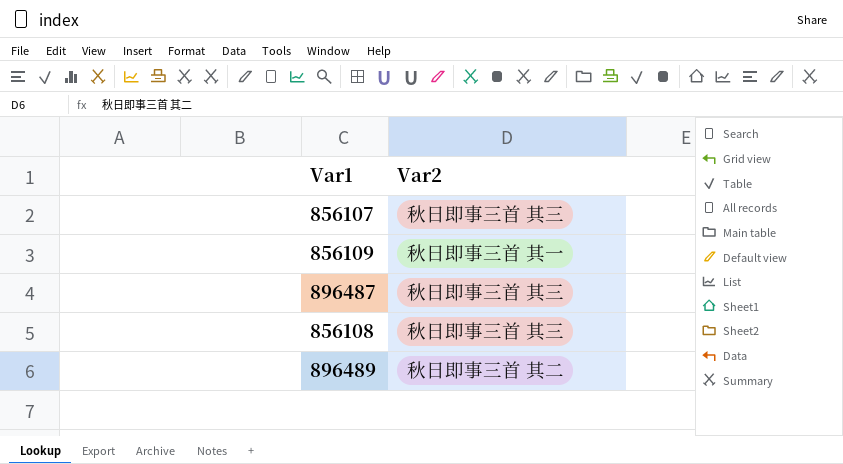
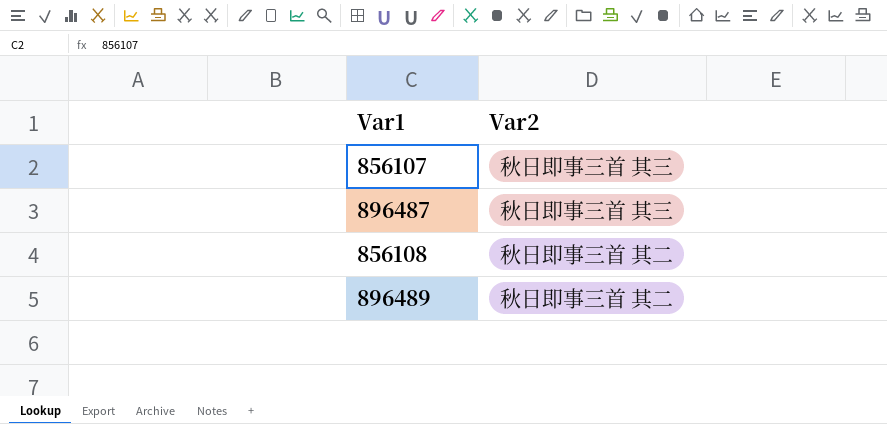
row 856109: 秋日即事三首 其一 -> none
856108 | Var2: 秋日即事三首 其三 -> 秋日即事三首 其二

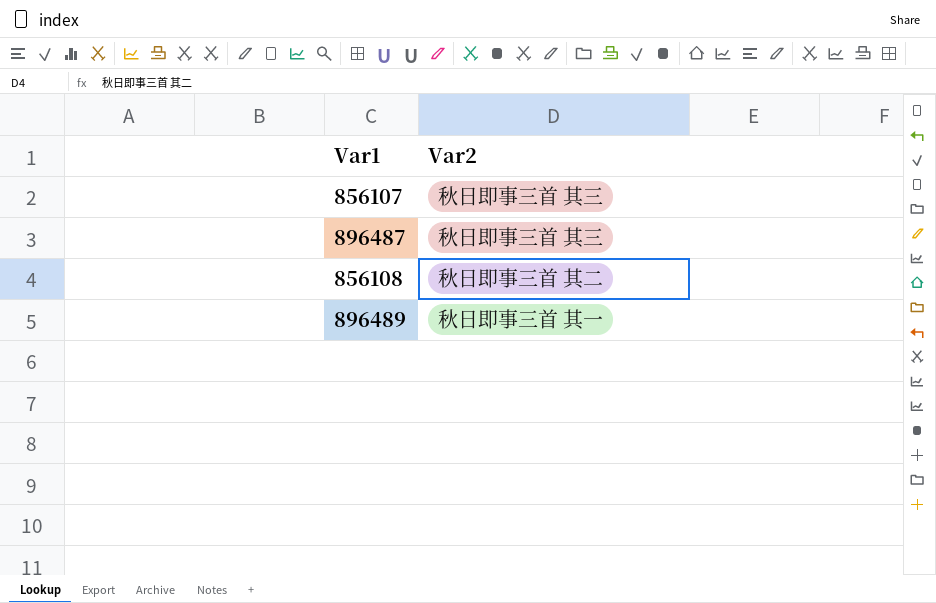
896489 | Var2: 秋日即事三首 其二 -> 秋日即事三首 其一

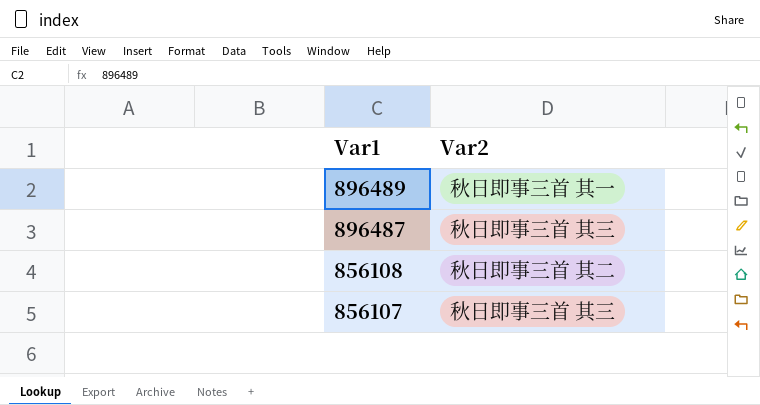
row order: none -> Var1 descending

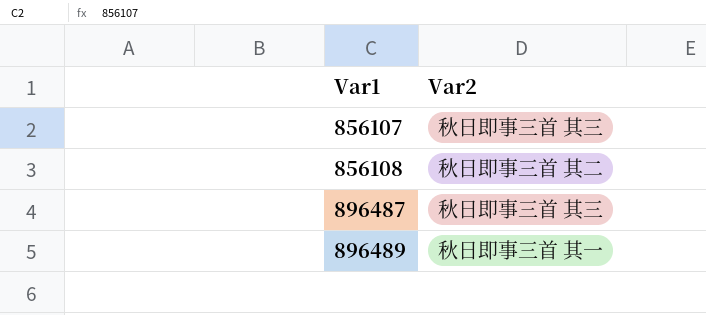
row order: Var1 descending -> Var1 ascending

